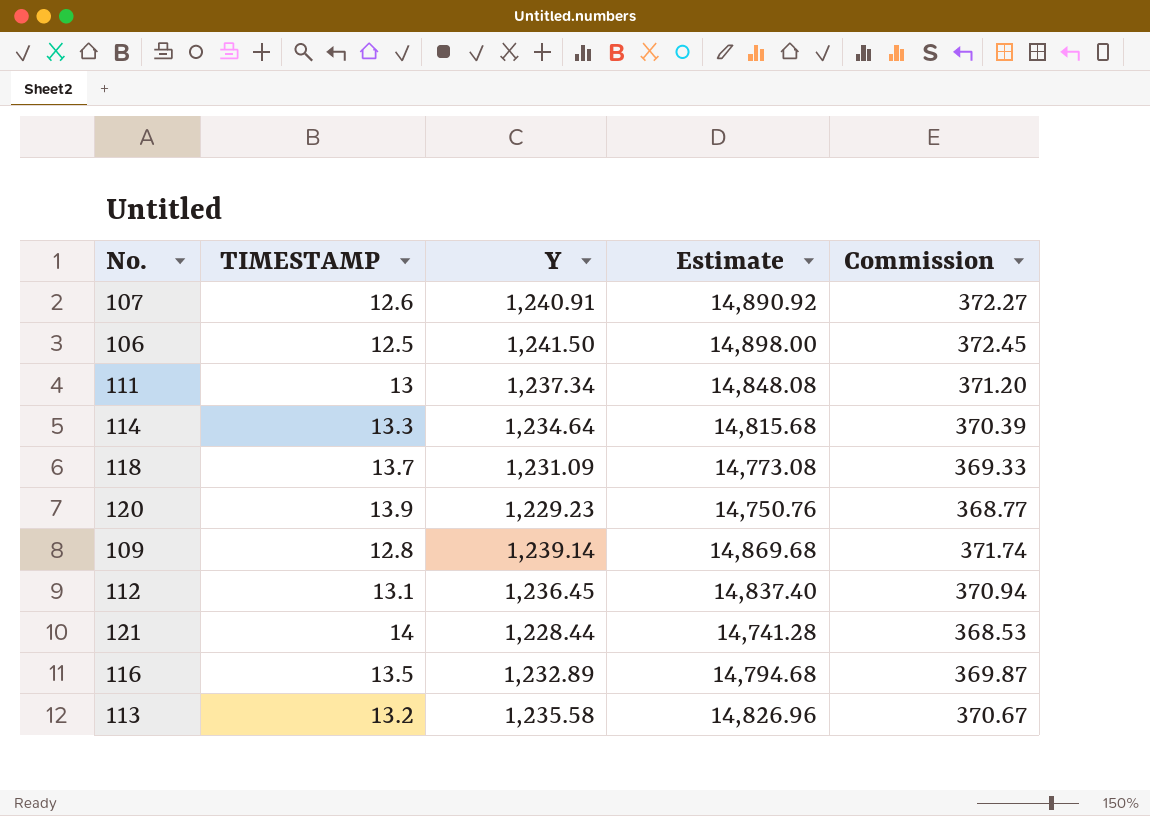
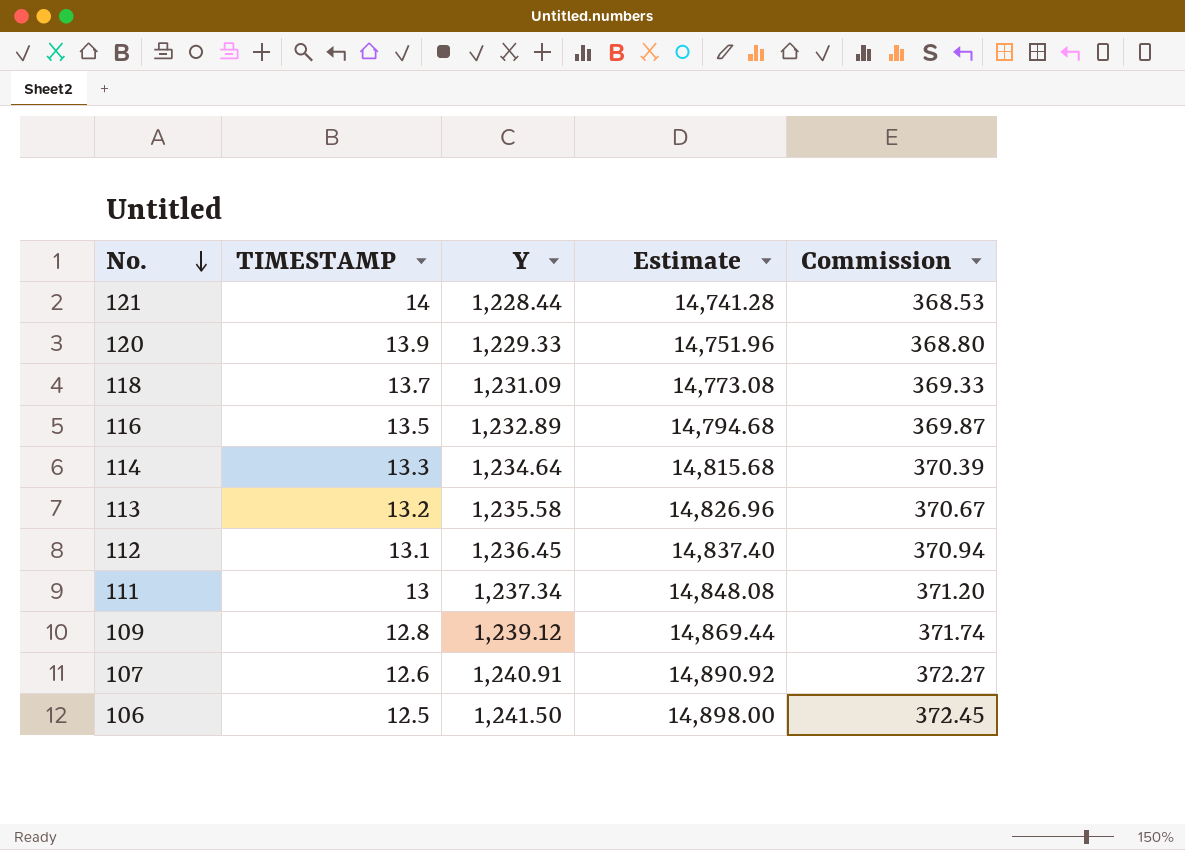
row order: none -> No. descending
120 | Y: 1,229.23 -> 1,229.33
120 | Estimate: 14,750.76 -> 14,751.96
120 | Commission: 368.77 -> 368.80
109 | Y: 1,239.14 -> 1,239.12
109 | Estimate: 14,869.68 -> 14,869.44

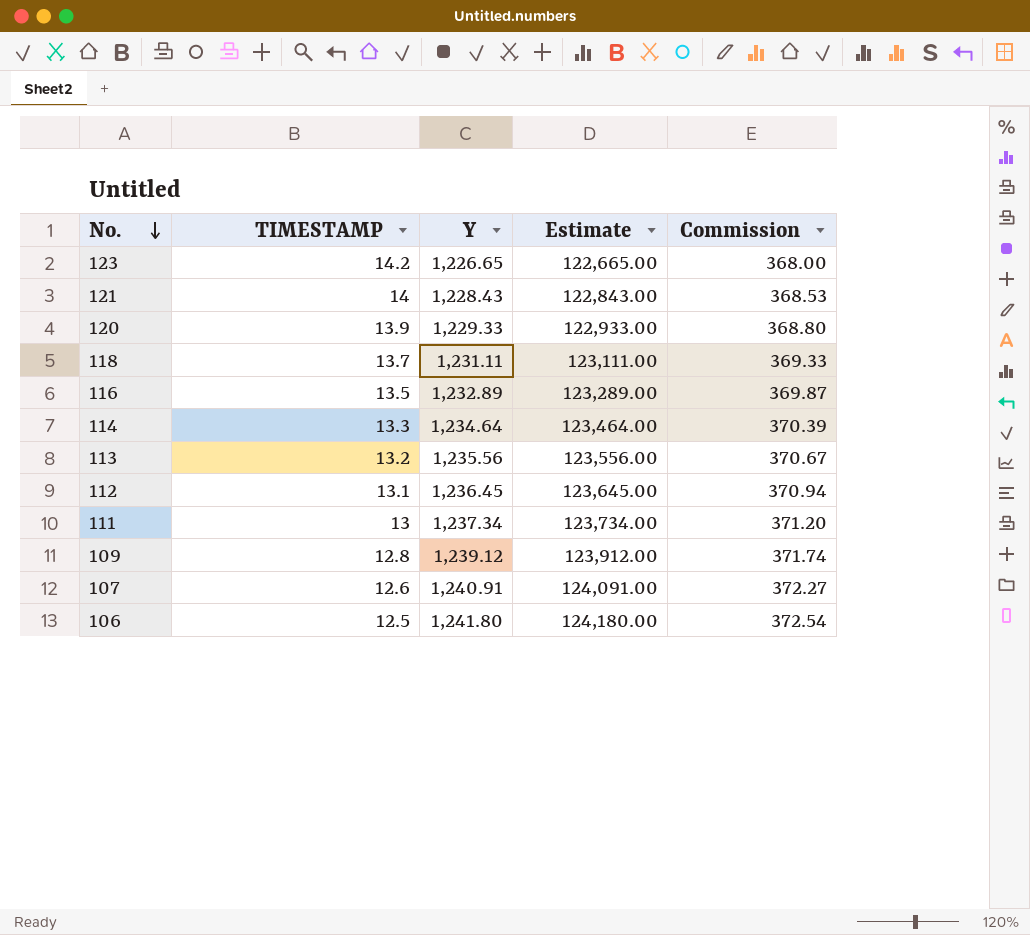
column Estimate | formula: [Y] * 12 -> [Y] * 100
row 123: none -> 14.2 | 1,226.65 | 122,665.00 | 368.00
121 | Y: 1,228.44 -> 1,228.43
118 | Y: 1,231.09 -> 1,231.11
113 | Y: 1,235.58 -> 1,235.56
106 | Y: 1,241.50 -> 1,241.80
106 | Commission: 372.45 -> 372.54

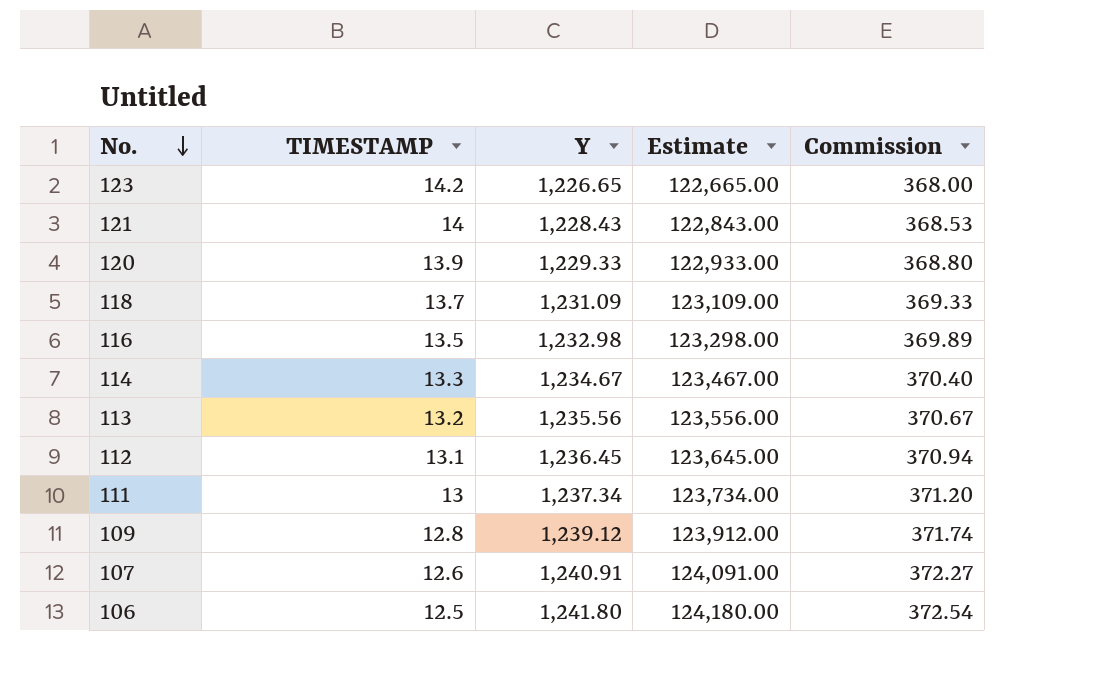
118 | Y: 1,231.11 -> 1,231.09
118 | Estimate: 123,111.00 -> 123,109.00
116 | Y: 1,232.89 -> 1,232.98
116 | Estimate: 123,289.00 -> 123,298.00
116 | Commission: 369.87 -> 369.89
114 | Y: 1,234.64 -> 1,234.67
114 | Estimate: 123,464.00 -> 123,467.00
114 | Commission: 370.39 -> 370.40

